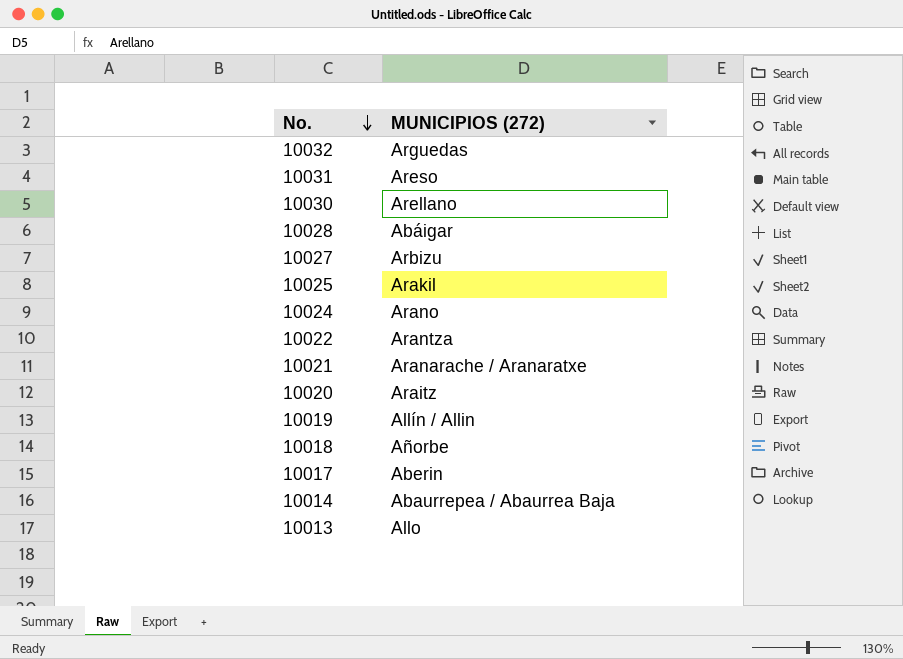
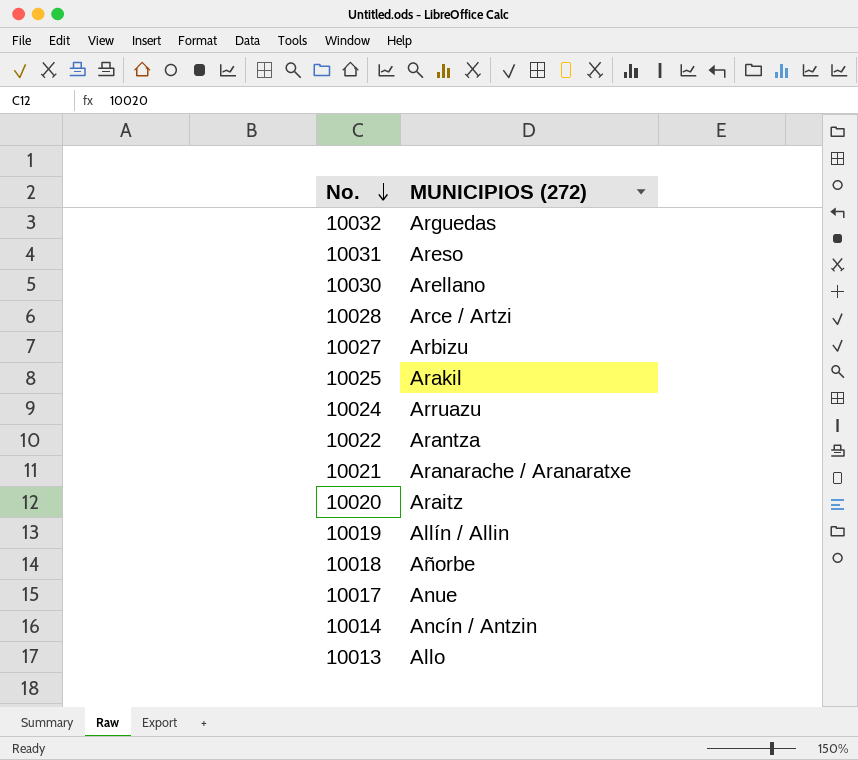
10028 | MUNICIPIOS (272): Abáigar -> Arce / Artzi
10024 | MUNICIPIOS (272): Arano -> Arruazu
10017 | MUNICIPIOS (272): Aberin -> Anue
10014 | MUNICIPIOS (272): Abaurrepea / Abaurrea Baja -> Ancín / Antzin

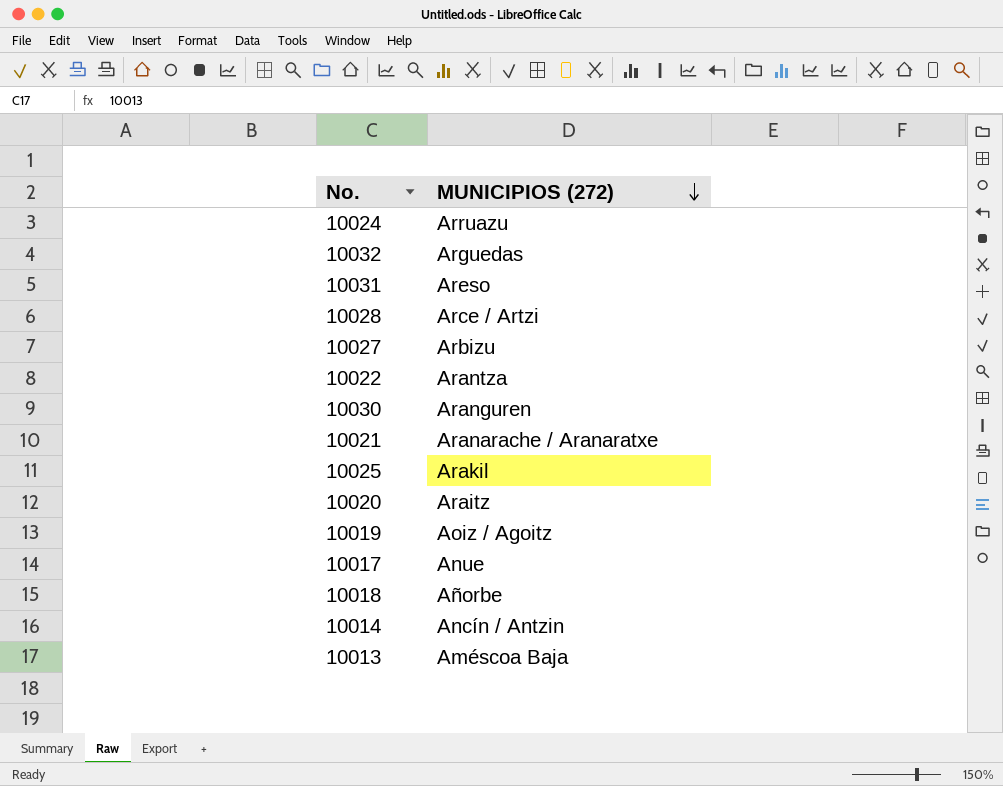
row order: No. descending -> MUNICIPIOS (272) descending
10030 | MUNICIPIOS (272): Arellano -> Aranguren
10019 | MUNICIPIOS (272): Allín / Allin -> Aoiz / Agoitz
10013 | MUNICIPIOS (272): Allo -> Améscoa Baja

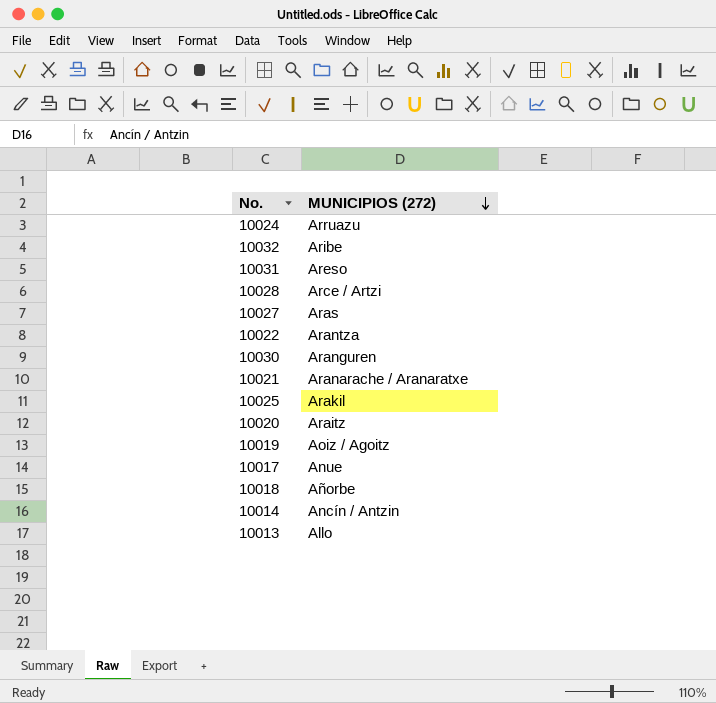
10032 | MUNICIPIOS (272): Arguedas -> Aribe
10027 | MUNICIPIOS (272): Arbizu -> Aras
10013 | MUNICIPIOS (272): Améscoa Baja -> Allo

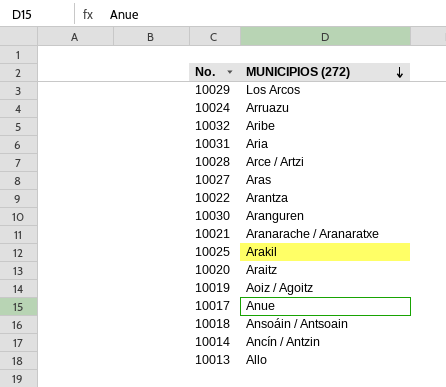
row 10029: none -> Los Arcos
10031 | MUNICIPIOS (272): Areso -> Aria
10018 | MUNICIPIOS (272): Añorbe -> Ansoáin / Antsoain

